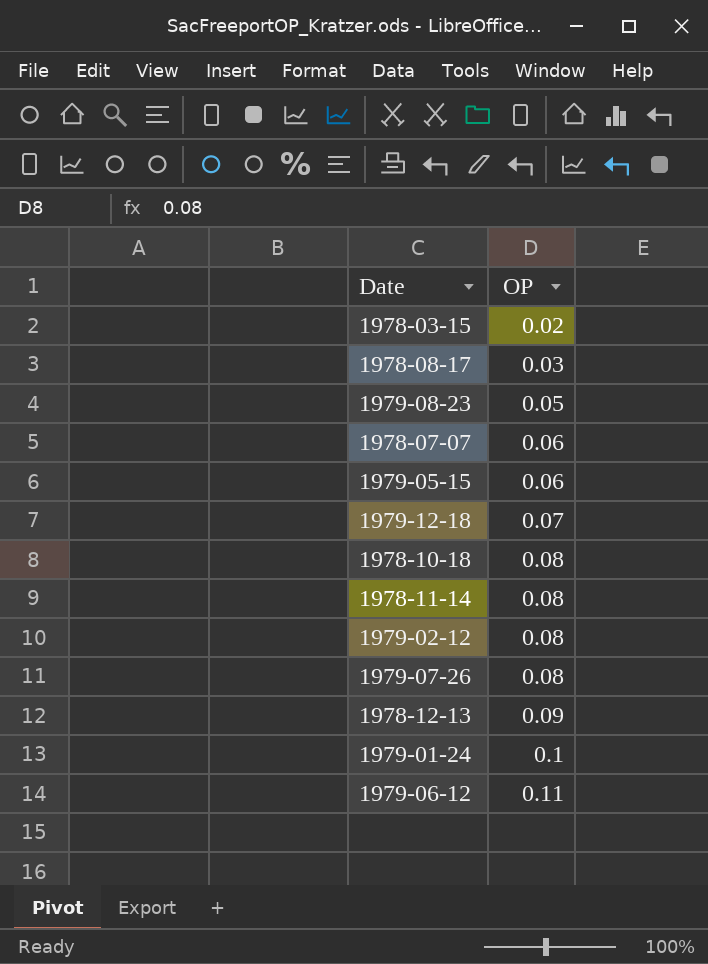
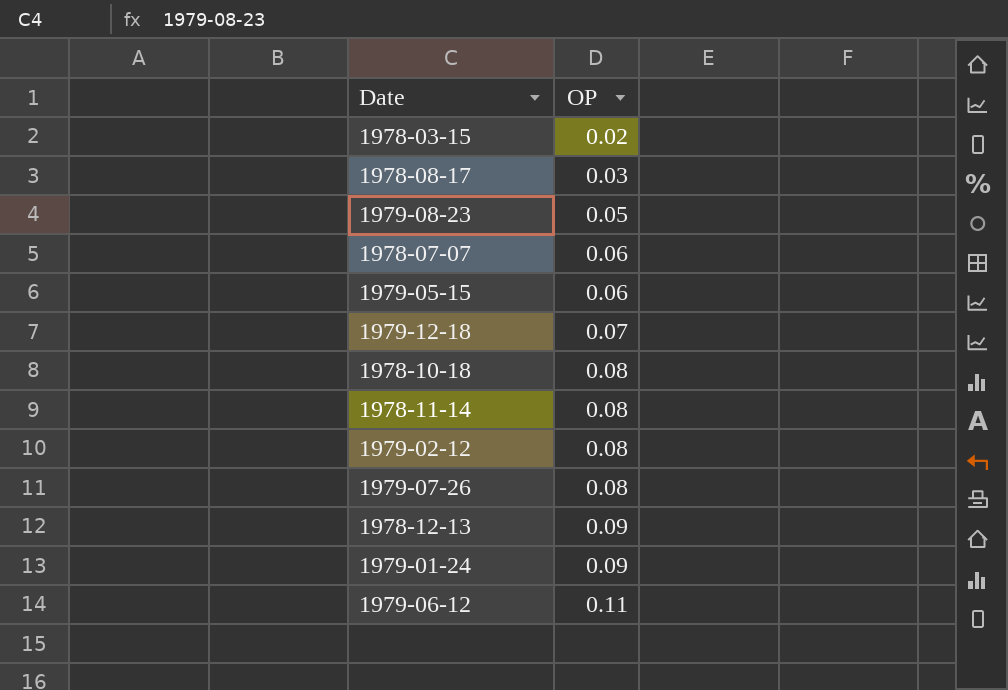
1979-01-24 | OP: 0.1 -> 0.09

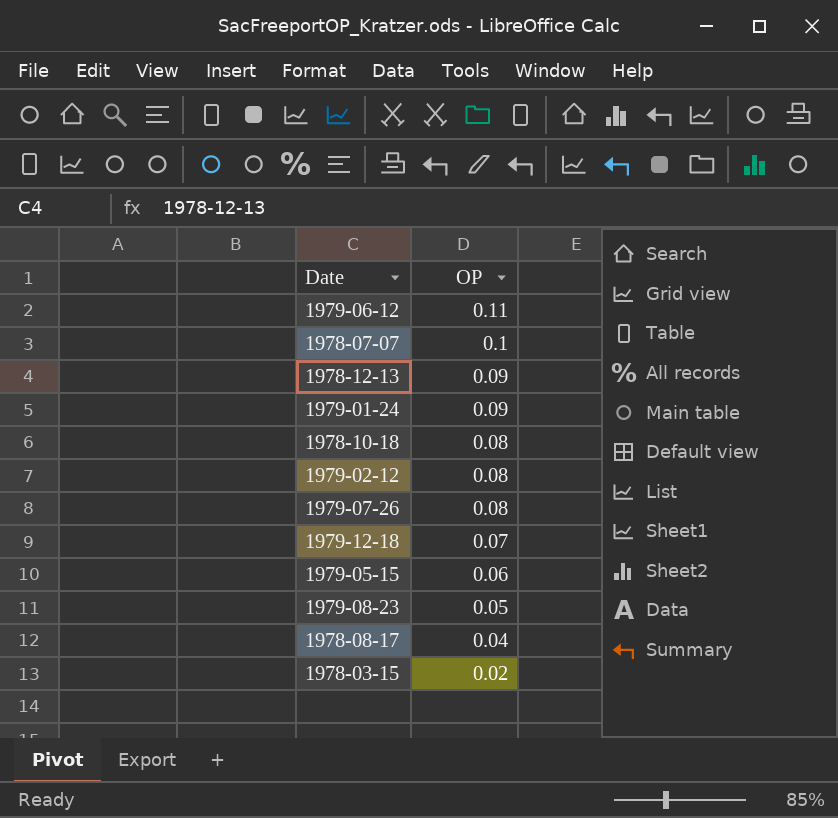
row order: OP ascending -> OP descending
row 1978-11-14: 0.08 -> none
1978-07-07 | OP: 0.06 -> 0.1
1978-08-17 | OP: 0.03 -> 0.04

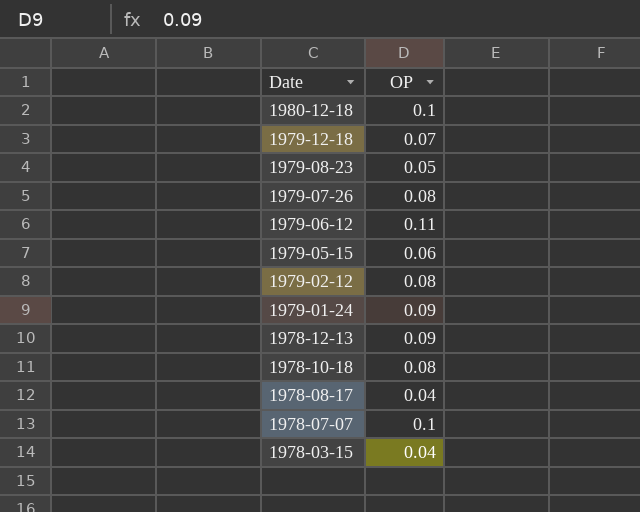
row order: OP descending -> Date descending
row 1980-12-18: none -> 0.1
1978-03-15 | OP: 0.02 -> 0.04

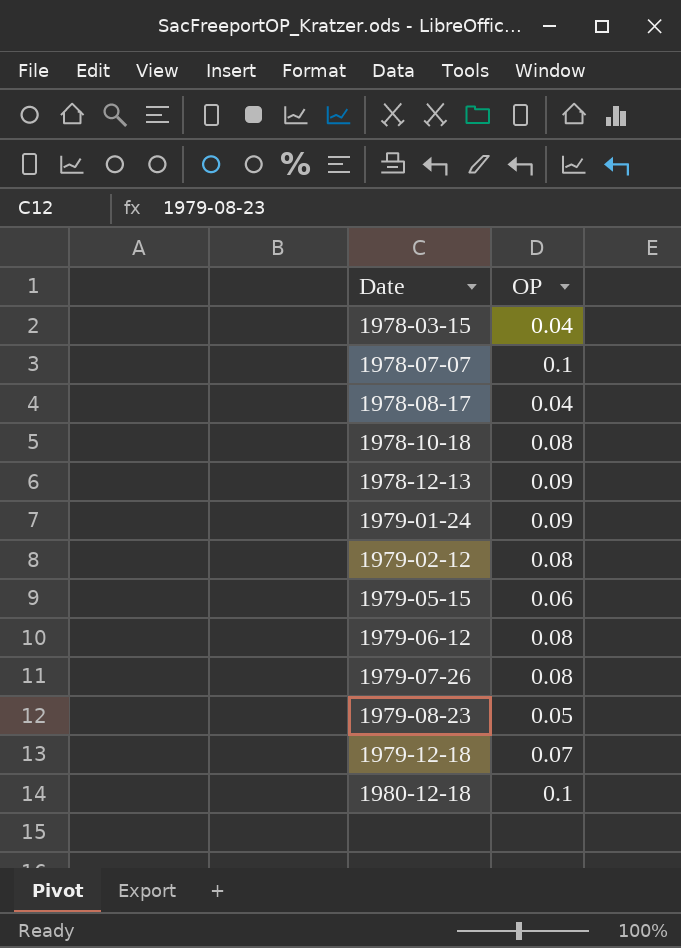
row order: Date descending -> Date ascending
1979-06-12 | OP: 0.11 -> 0.08

